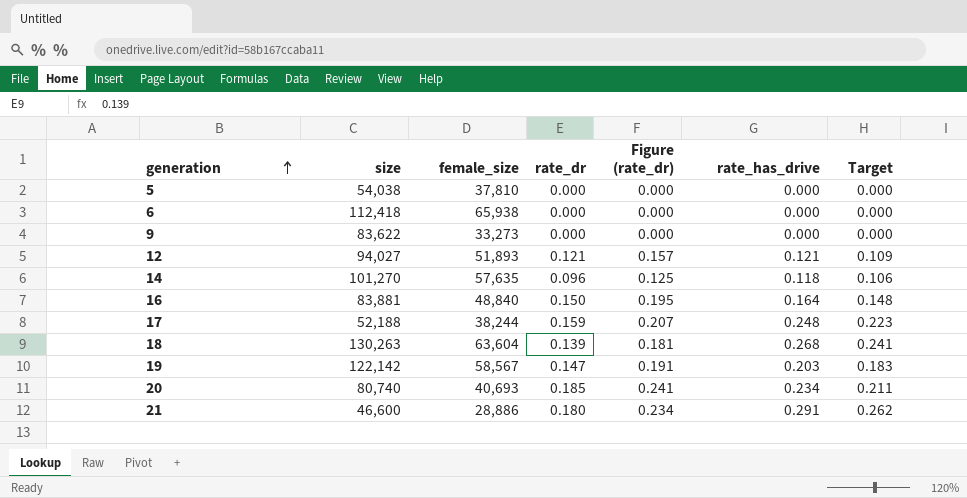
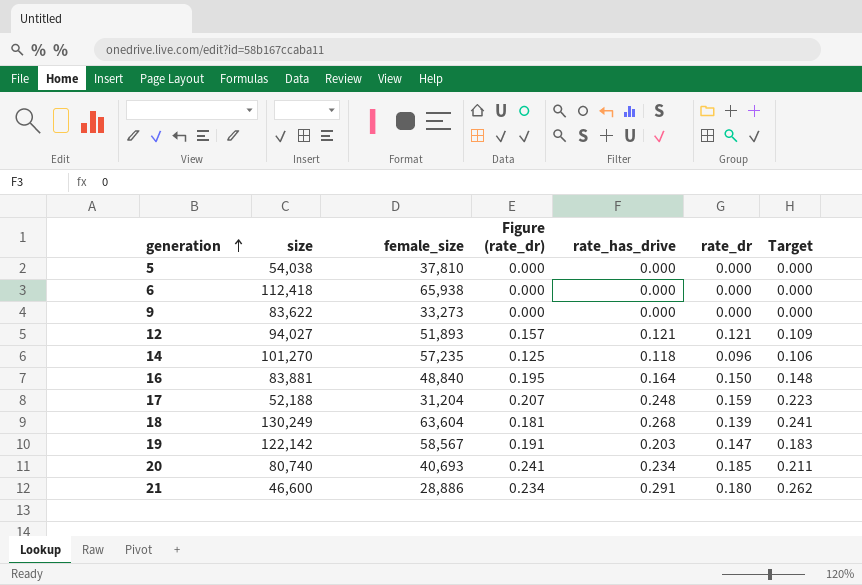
column rate_dr | position: 4 -> 6
14 | female_size: 57,635 -> 57,235
17 | female_size: 38,244 -> 31,204
18 | size: 130,263 -> 130,249

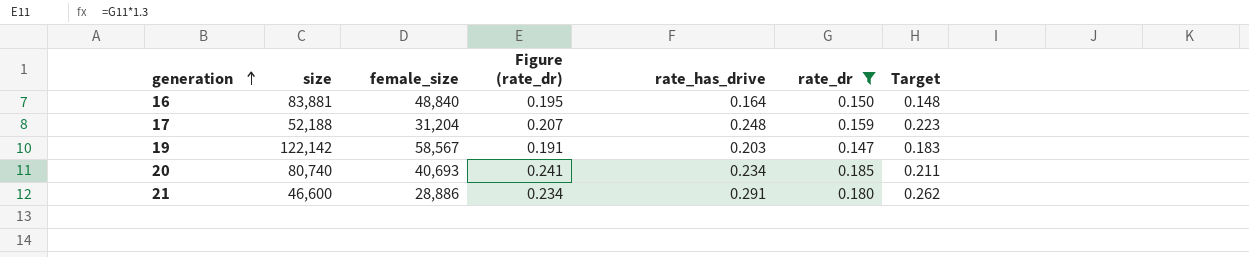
filter: none -> rate_dr >= 0.147

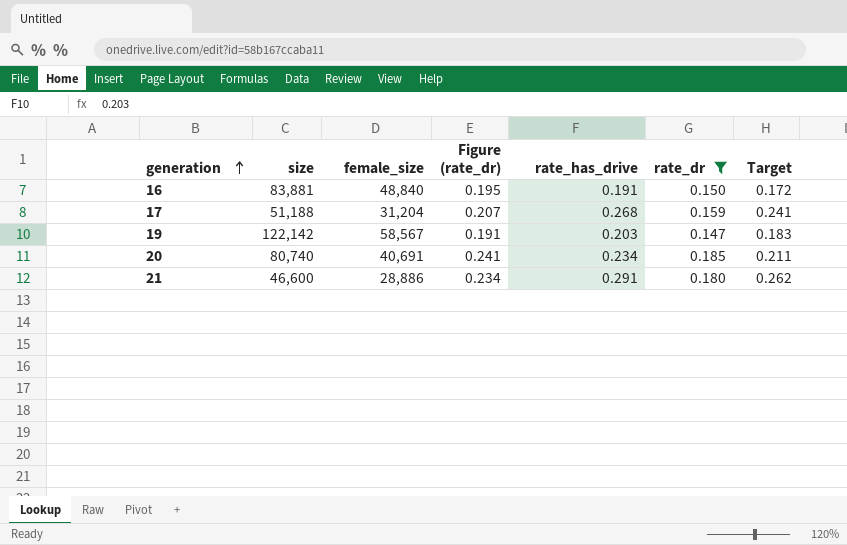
16 | rate_has_drive: 0.164 -> 0.191
16 | Target: 0.148 -> 0.172
17 | size: 52,188 -> 51,188
17 | rate_has_drive: 0.248 -> 0.268
17 | Target: 0.223 -> 0.241
20 | female_size: 40,693 -> 40,691

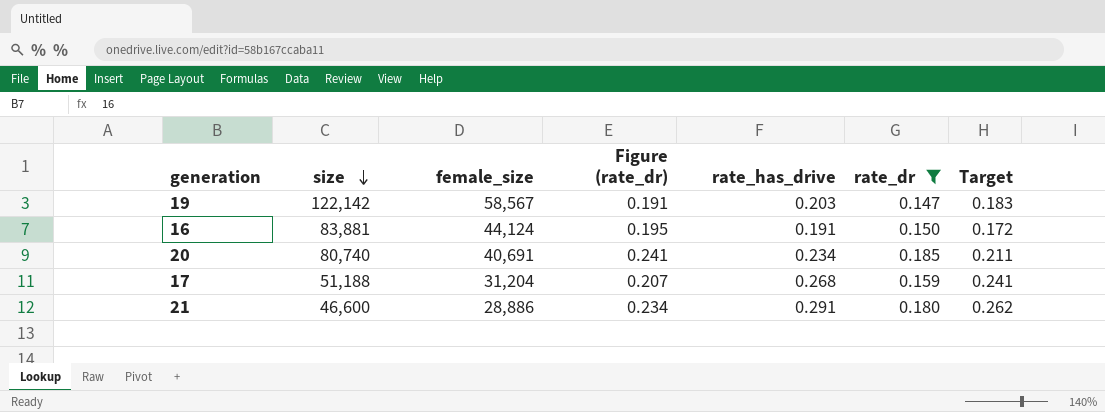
row order: generation ascending -> size descending
16 | female_size: 48,840 -> 44,124

